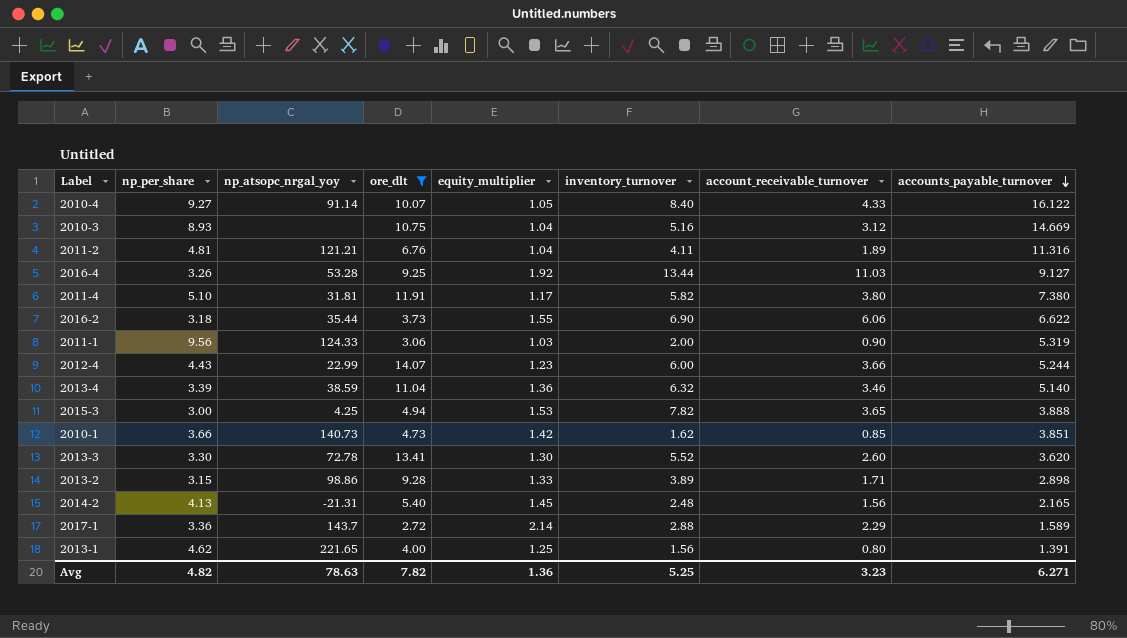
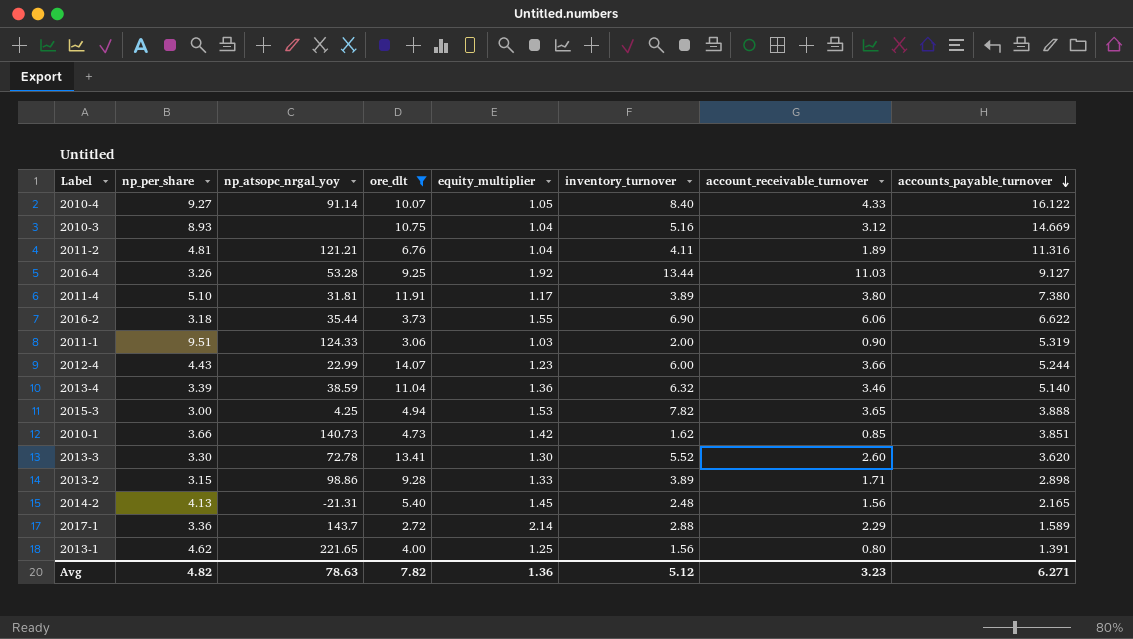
2011-4 | inventory_turnover: 5.82 -> 3.89
2011-1 | np_per_share: 9.56 -> 9.51
Avg | inventory_turnover: 5.25 -> 5.12

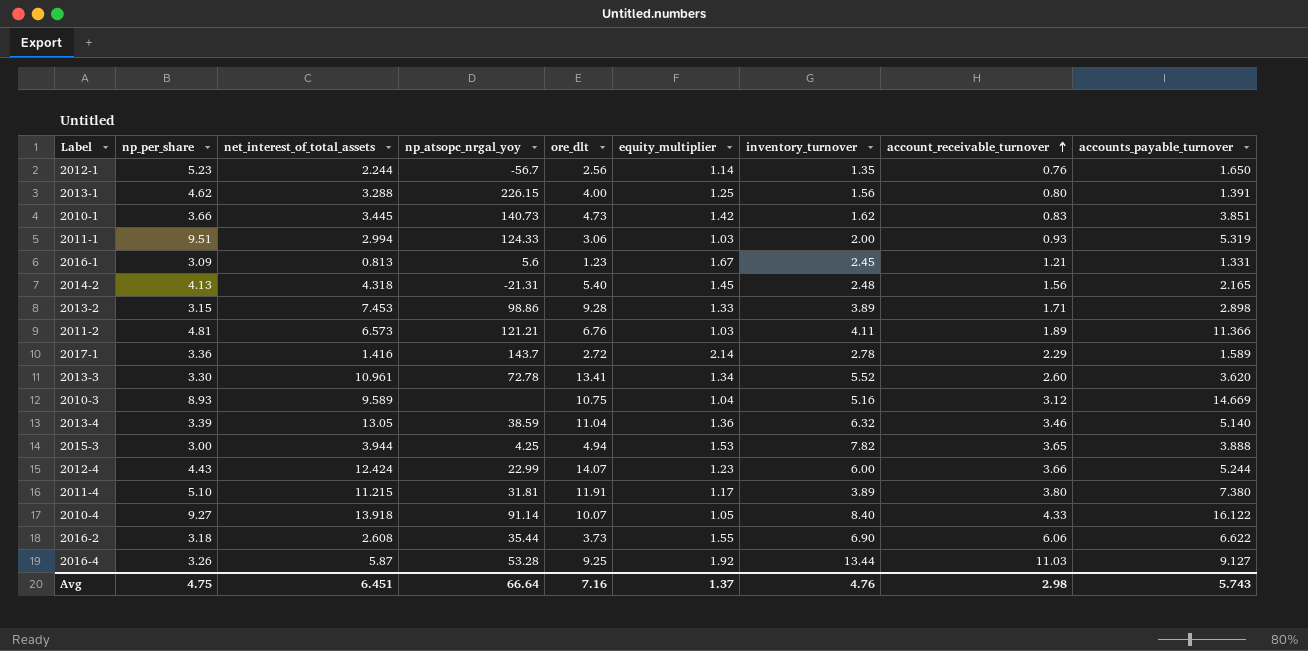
filter: ore_dlt >= 2.72 -> none
row order: accounts_payable_turnover descending -> account_receivable_turnover ascending
column net_interest_of_total_assets | position: none -> 3
2013-1 | np_atsopc_nrgal_yoy: 221.65 -> 226.15
2010-1 | account_receivable_turnover: 0.85 -> 0.83
2011-1 | account_receivable_turnover: 0.90 -> 0.93
2011-2 | equity_multiplier: 1.04 -> 1.03
2011-2 | accounts_payable_turnover: 11.316 -> 11.366
2017-1 | inventory_turnover: 2.88 -> 2.78
2013-3 | equity_multiplier: 1.30 -> 1.34
Avg | np_per_share: 4.82 -> 4.75
Avg | np_atsopc_nrgal_yoy: 78.63 -> 66.64
Avg | ore_dlt: 7.82 -> 7.16
Avg | equity_multiplier: 1.36 -> 1.37
Avg | inventory_turnover: 5.12 -> 4.76
Avg | account_receivable_turnover: 3.23 -> 2.98
Avg | accounts_payable_turnover: 6.271 -> 5.743

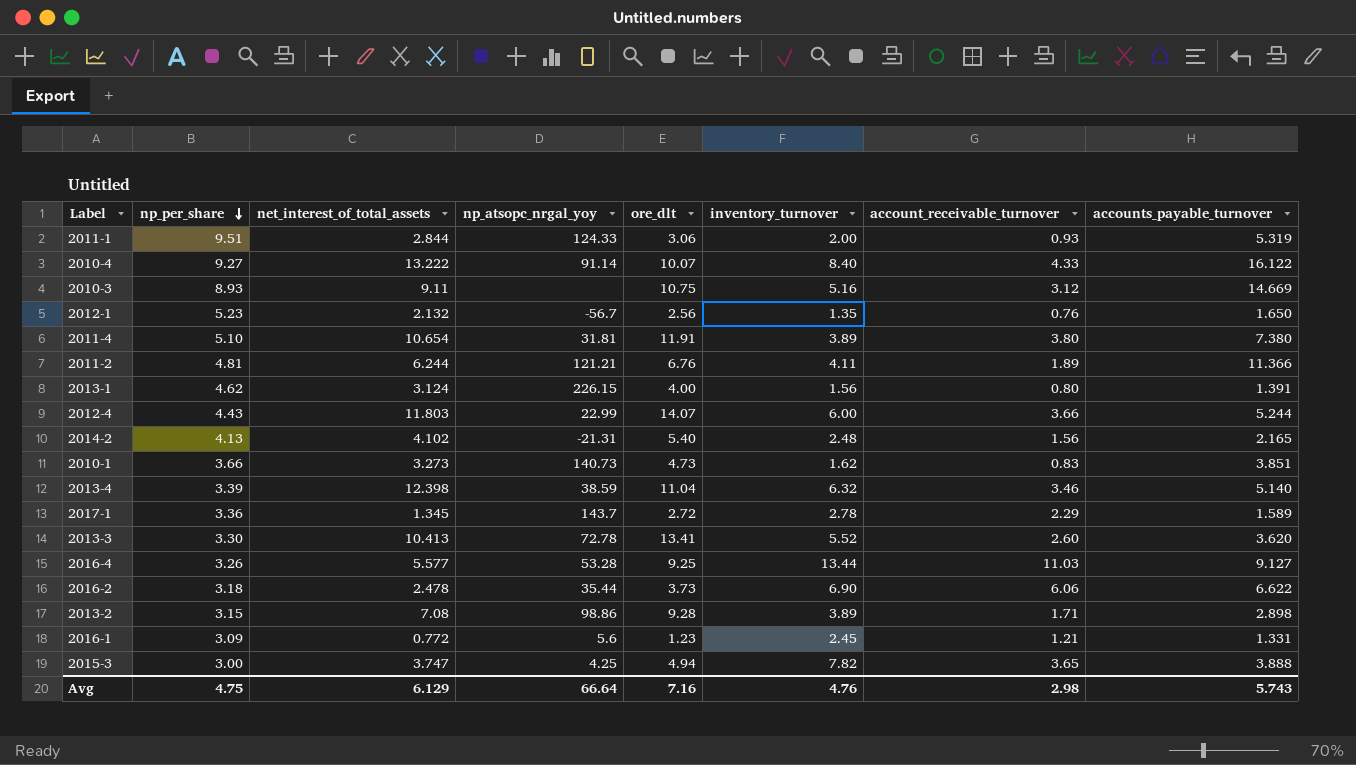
row order: account_receivable_turnover ascending -> np_per_share descending
column equity_multiplier | position: 6 -> none
2011-1 | net_interest_of_total_assets: 2.994 -> 2.844
2010-4 | net_interest_of_total_assets: 13.918 -> 13.222
2010-3 | net_interest_of_total_assets: 9.589 -> 9.11
2012-1 | net_interest_of_total_assets: 2.244 -> 2.132
2011-4 | net_interest_of_total_assets: 11.215 -> 10.654
2011-2 | net_interest_of_total_assets: 6.573 -> 6.244
2013-1 | net_interest_of_total_assets: 3.288 -> 3.124
2012-4 | net_interest_of_total_assets: 12.424 -> 11.803
2014-2 | net_interest_of_total_assets: 4.318 -> 4.102
2010-1 | net_interest_of_total_assets: 3.445 -> 3.273
2013-4 | net_interest_of_total_assets: 13.05 -> 12.398
2017-1 | net_interest_of_total_assets: 1.416 -> 1.345
2013-3 | net_interest_of_total_assets: 10.961 -> 10.413
2016-4 | net_interest_of_total_assets: 5.87 -> 5.577
2016-2 | net_interest_of_total_assets: 2.608 -> 2.478
2013-2 | net_interest_of_total_assets: 7.453 -> 7.08
2016-1 | net_interest_of_total_assets: 0.813 -> 0.772
2015-3 | net_interest_of_total_assets: 3.944 -> 3.747
Avg | net_interest_of_total_assets: 6.451 -> 6.129

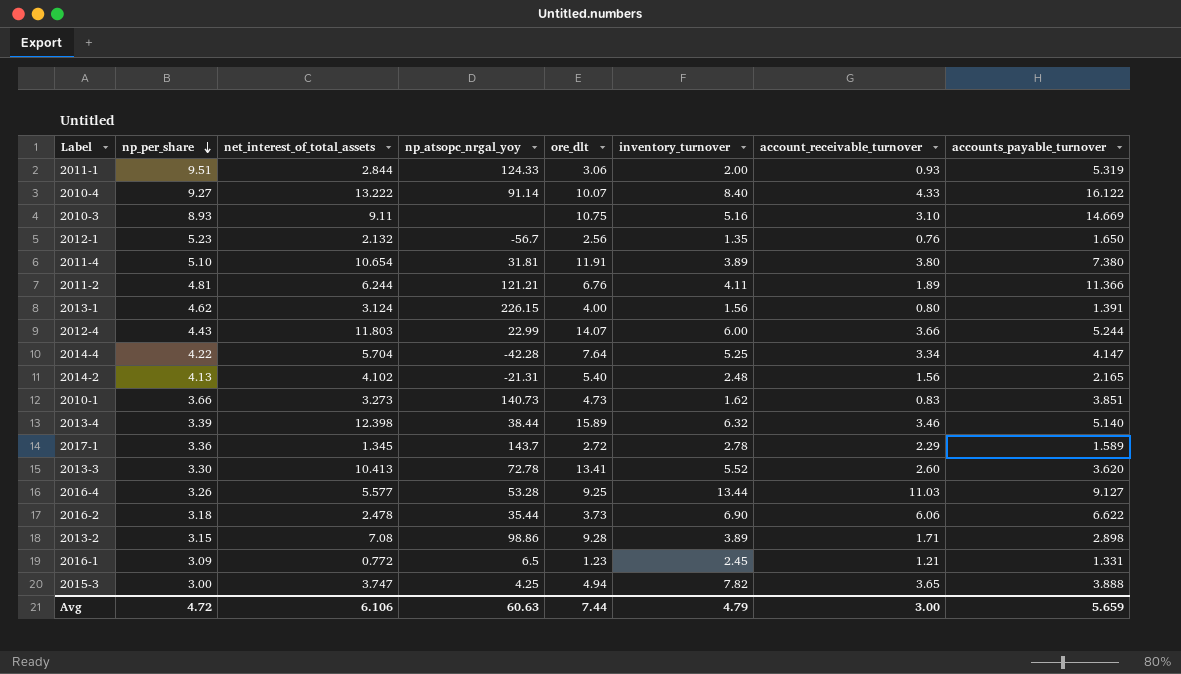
2010-3 | account_receivable_turnover: 3.12 -> 3.10
row 2014-4: none -> 4.22 | 5.704 | -42.28 | 7.64 | 5.25 | 3.34 | 4.147
2013-4 | np_atsopc_nrgal_yoy: 38.59 -> 38.44
2013-4 | ore_dlt: 11.04 -> 15.89
2016-1 | np_atsopc_nrgal_yoy: 5.6 -> 6.5
Avg | np_per_share: 4.75 -> 4.72
Avg | net_interest_of_total_assets: 6.129 -> 6.106
Avg | np_atsopc_nrgal_yoy: 66.64 -> 60.63
Avg | ore_dlt: 7.16 -> 7.44
Avg | inventory_turnover: 4.76 -> 4.79
Avg | account_receivable_turnover: 2.98 -> 3.00
Avg | accounts_payable_turnover: 5.743 -> 5.659

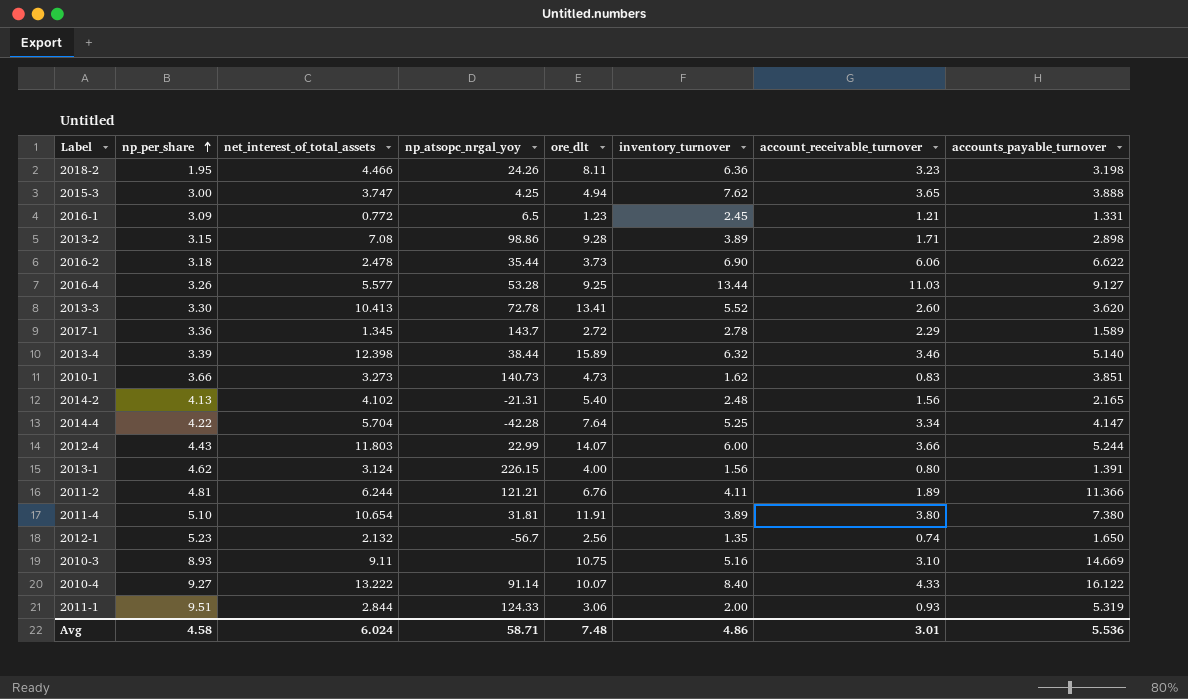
row order: np_per_share descending -> np_per_share ascending
row 2018-2: none -> 1.95 | 4.466 | 24.26 | 8.11 | 6.36 | 3.23 | 3.198
2015-3 | inventory_turnover: 7.82 -> 7.62
2012-1 | account_receivable_turnover: 0.76 -> 0.74
Avg | np_per_share: 4.72 -> 4.58
Avg | net_interest_of_total_assets: 6.106 -> 6.024
Avg | np_atsopc_nrgal_yoy: 60.63 -> 58.71
Avg | ore_dlt: 7.44 -> 7.48
Avg | inventory_turnover: 4.79 -> 4.86
Avg | account_receivable_turnover: 3.00 -> 3.01
Avg | accounts_payable_turnover: 5.659 -> 5.536

